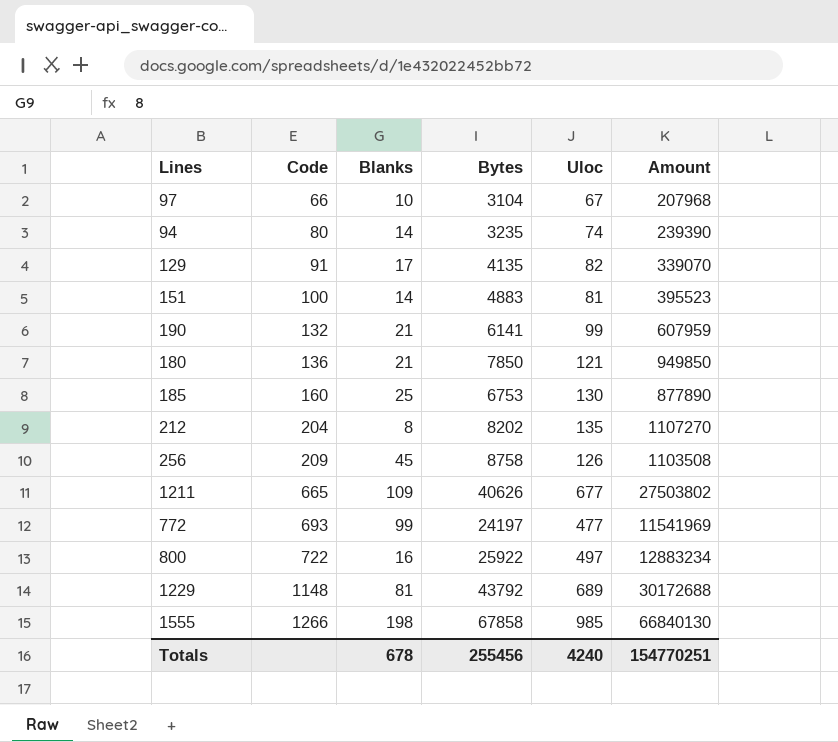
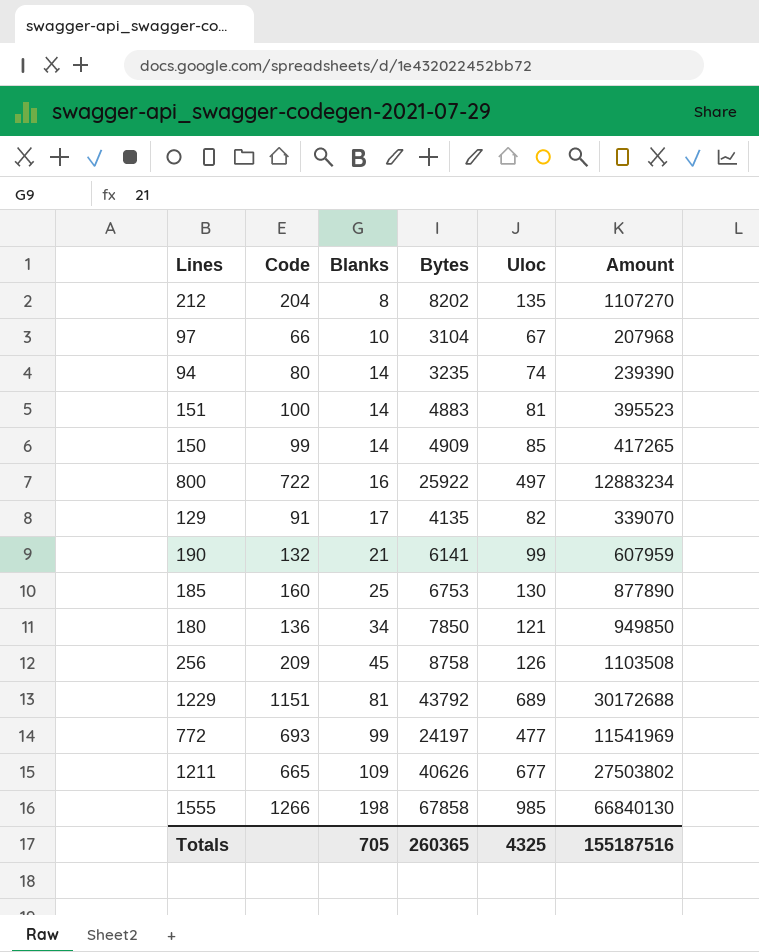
row order: Code ascending -> Blanks ascending
row 150: none -> 99 | 14 | 4909 | 85 | 417265
180 | Blanks: 21 -> 34
1229 | Code: 1148 -> 1151
Totals | Blanks: 678 -> 705
Totals | Bytes: 255456 -> 260365
Totals | Uloc: 4240 -> 4325
Totals | Amount: 154770251 -> 155187516

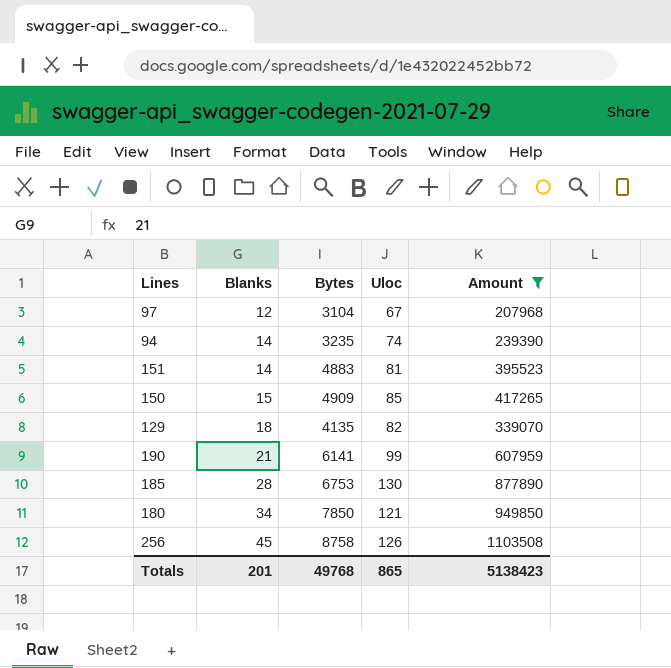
filter: none -> Amount <= 1103508
column Code | position: 2 -> none
97 | Blanks: 10 -> 12
150 | Blanks: 14 -> 15
129 | Blanks: 17 -> 18
185 | Blanks: 25 -> 28
Totals | Blanks: 705 -> 201
Totals | Bytes: 260365 -> 49768
Totals | Uloc: 4325 -> 865
Totals | Amount: 155187516 -> 5138423

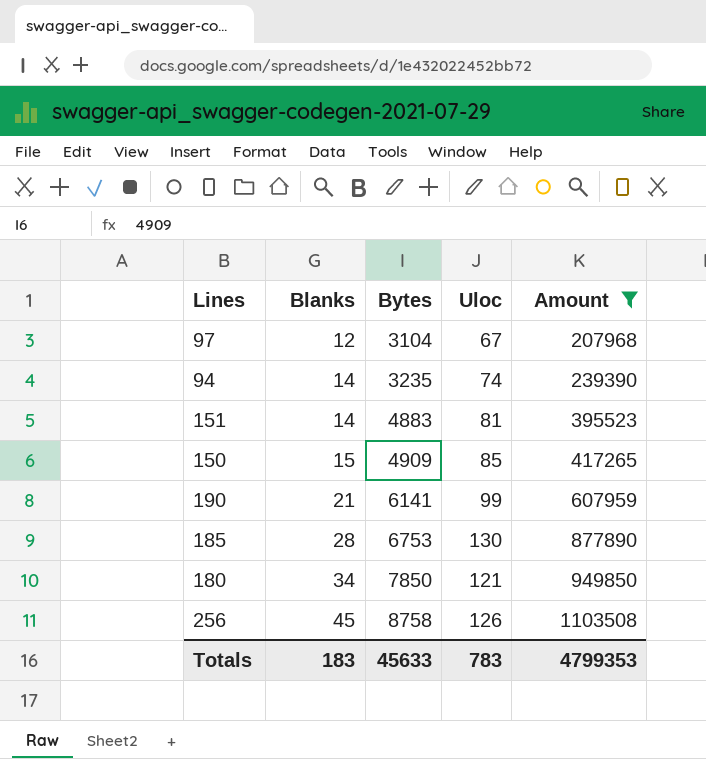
row 129: 18 | 4135 | 82 | 339070 -> none
Totals | Blanks: 201 -> 183
Totals | Bytes: 49768 -> 45633
Totals | Uloc: 865 -> 783
Totals | Amount: 5138423 -> 4799353

